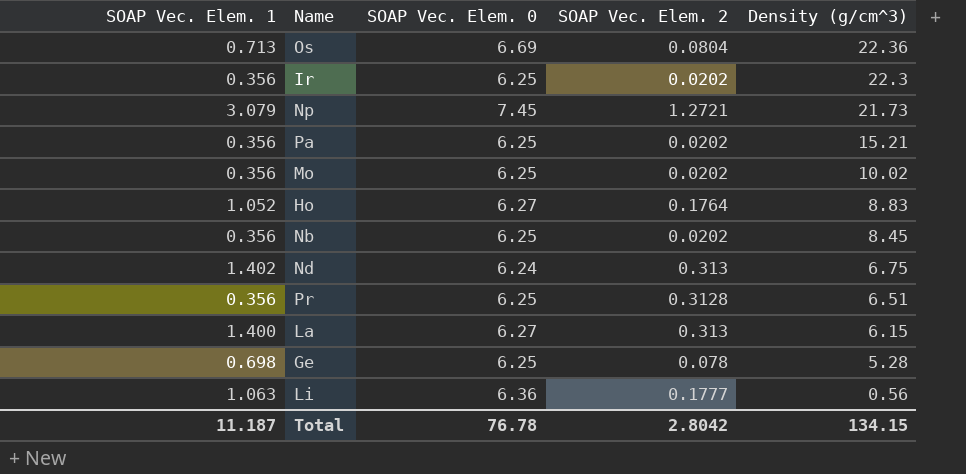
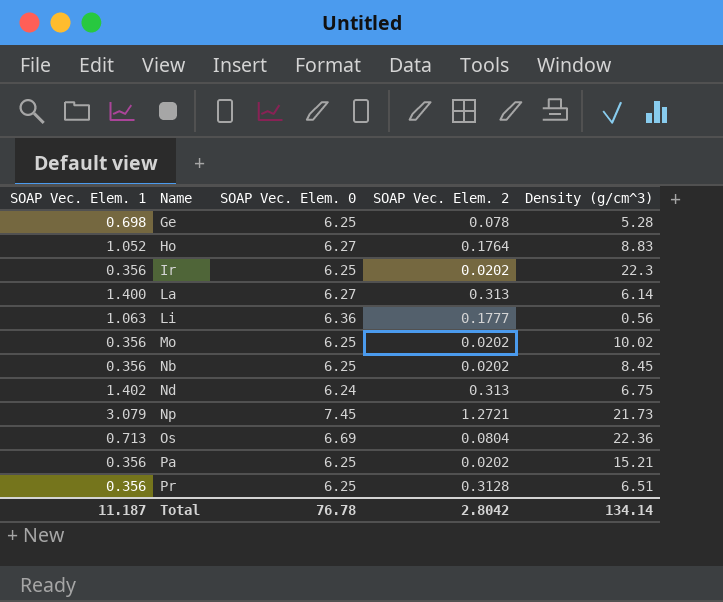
row order: Density (g/cm^3) descending -> Name ascending
La | Density (g/cm^3): 6.15 -> 6.14
Total | Density (g/cm^3): 134.15 -> 134.14

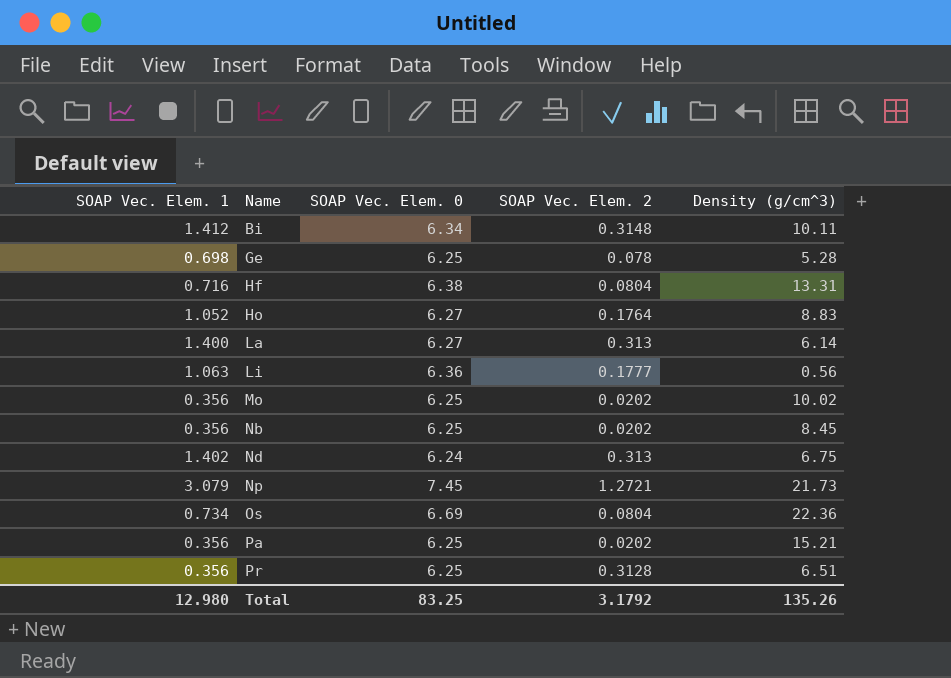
row Ir: 0.356 | 6.25 | 0.0202 | 22.3 -> none
row Bi: none -> 1.412 | 6.34 | 0.3148 | 10.11
row Hf: none -> 0.716 | 6.38 | 0.0804 | 13.31
Os | SOAP Vec. Elem. 1: 0.713 -> 0.734
Total | SOAP Vec. Elem. 1: 11.187 -> 12.980
Total | SOAP Vec. Elem. 0: 76.78 -> 83.25
Total | SOAP Vec. Elem. 2: 2.8042 -> 3.1792
Total | Density (g/cm^3): 134.14 -> 135.26

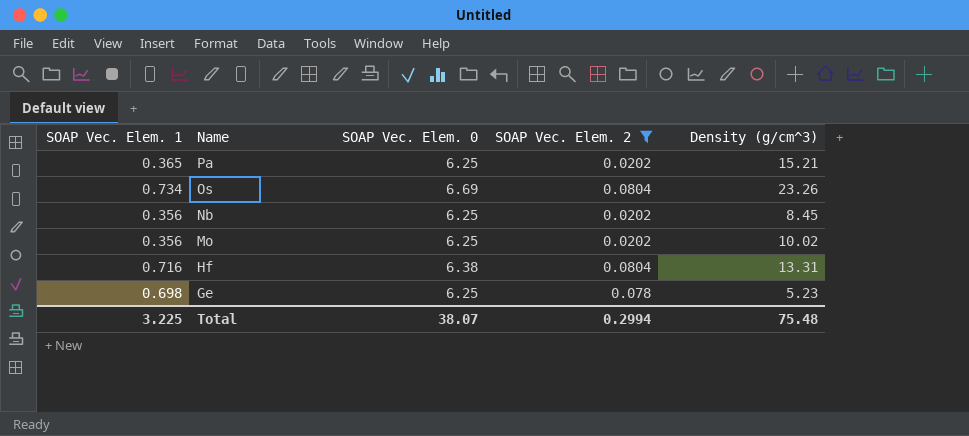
filter: none -> SOAP Vec. Elem. 2 <= 0.0804
row order: Name ascending -> Name descending
Pa | SOAP Vec. Elem. 1: 0.356 -> 0.365
Os | Density (g/cm^3): 22.36 -> 23.26
Ge | Density (g/cm^3): 5.28 -> 5.23
Total | SOAP Vec. Elem. 1: 12.980 -> 3.225
Total | SOAP Vec. Elem. 0: 83.25 -> 38.07
Total | SOAP Vec. Elem. 2: 3.1792 -> 0.2994
Total | Density (g/cm^3): 135.26 -> 75.48

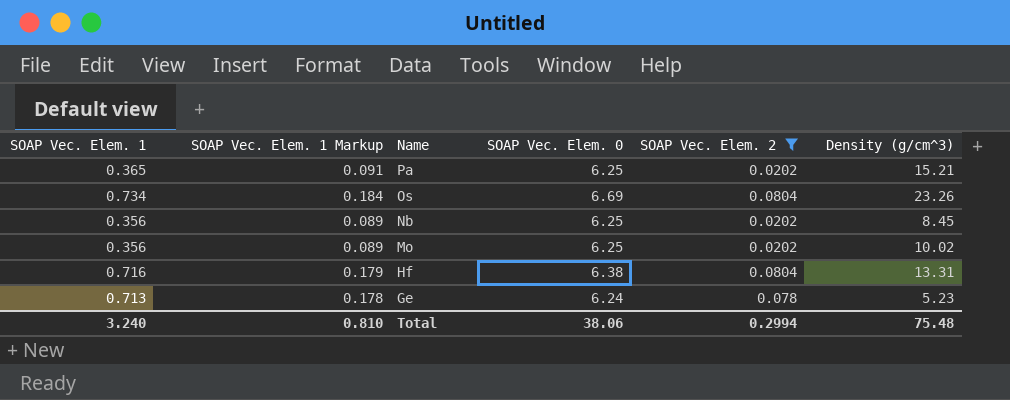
column SOAP Vec. Elem. 1 Markup | formula: none -> [SOAP Vec. Elem. 1] * 0.25
Ge | SOAP Vec. Elem. 1: 0.698 -> 0.713
Ge | SOAP Vec. Elem. 0: 6.25 -> 6.24
Total | SOAP Vec. Elem. 1: 3.225 -> 3.240
Total | SOAP Vec. Elem. 0: 38.07 -> 38.06

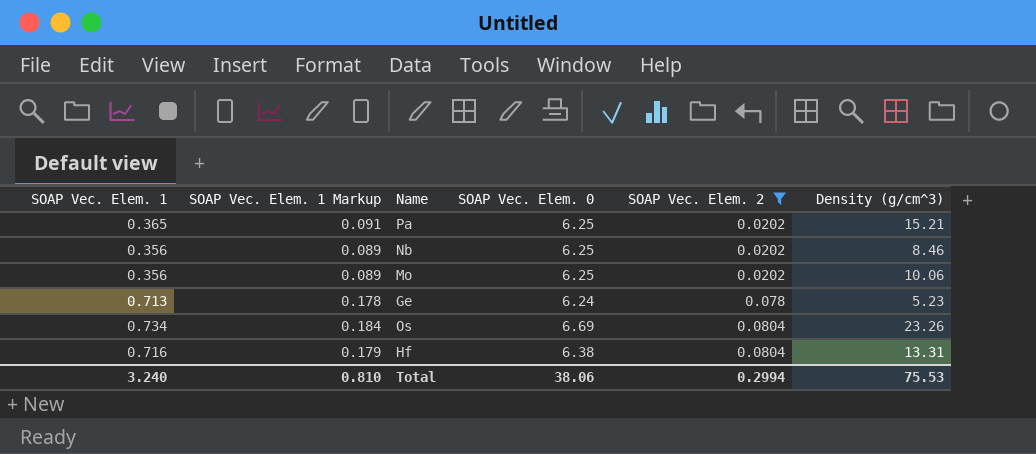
row order: Name descending -> SOAP Vec. Elem. 2 ascending
Nb | Density (g/cm^3): 8.45 -> 8.46
Mo | Density (g/cm^3): 10.02 -> 10.06
Total | Density (g/cm^3): 75.48 -> 75.53

